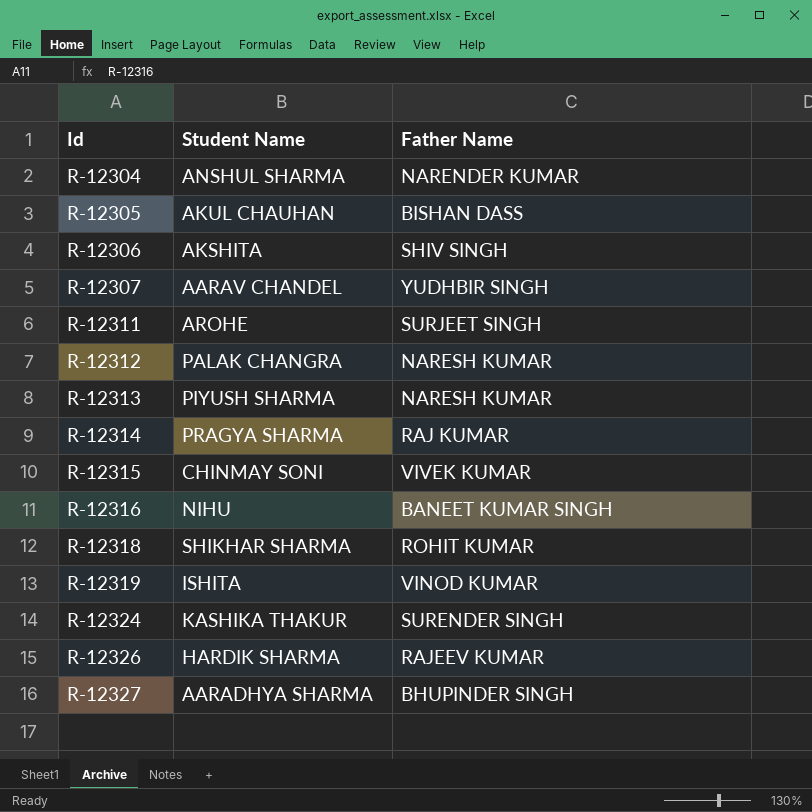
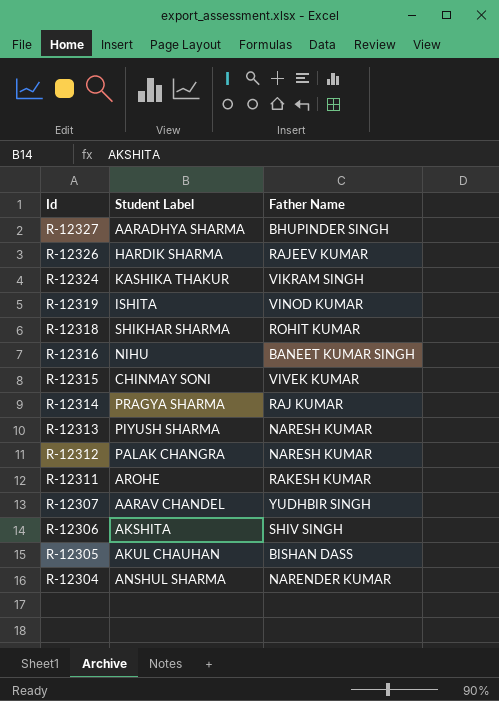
row order: Id ascending -> Id descending
column name: Student Name -> Student Label
R-12324 | Father Name: SURENDER SINGH -> VIKRAM SINGH
R-12311 | Father Name: SURJEET SINGH -> RAKESH KUMAR

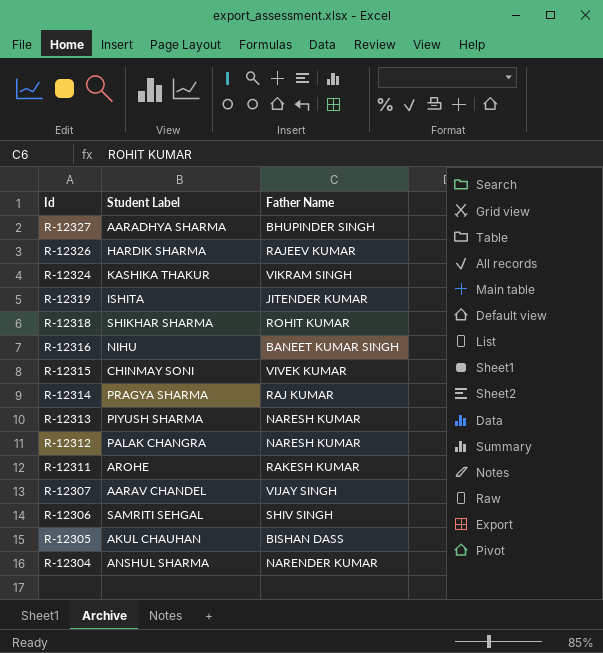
R-12319 | Father Name: VINOD KUMAR -> JITENDER KUMAR
R-12307 | Father Name: YUDHBIR SINGH -> VIJAY SINGH
R-12306 | Student Label: AKSHITA -> SAMRITI SEHGAL

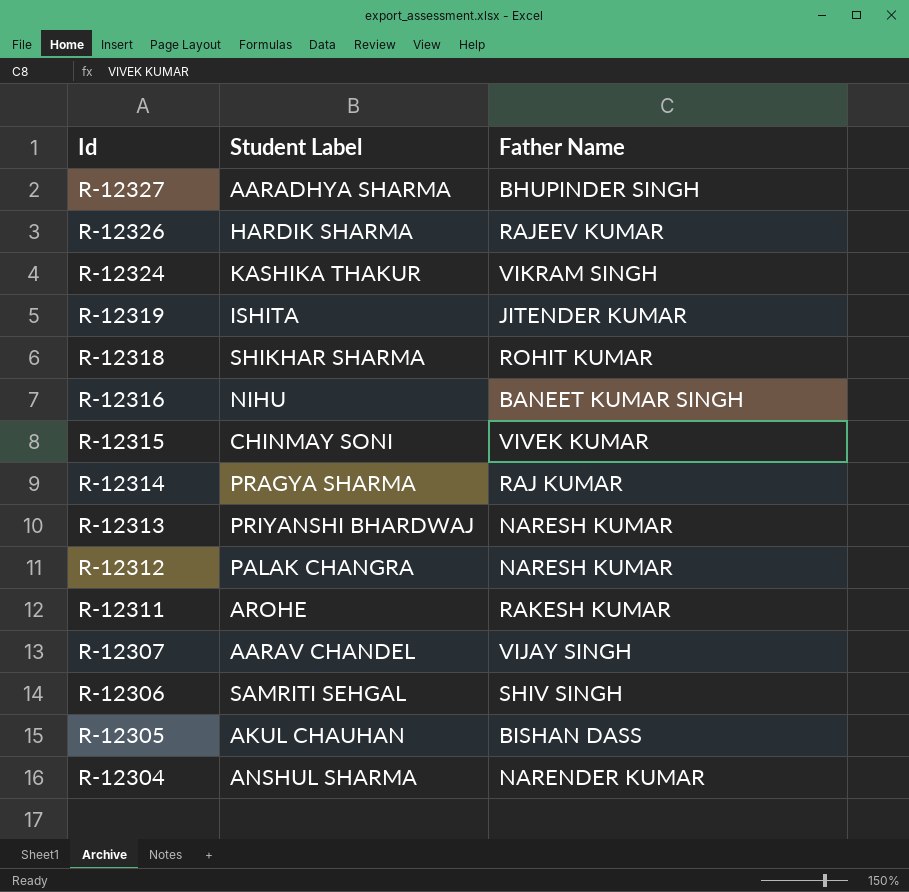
R-12313 | Student Label: PIYUSH SHARMA -> PRIYANSHI BHARDWAJ

